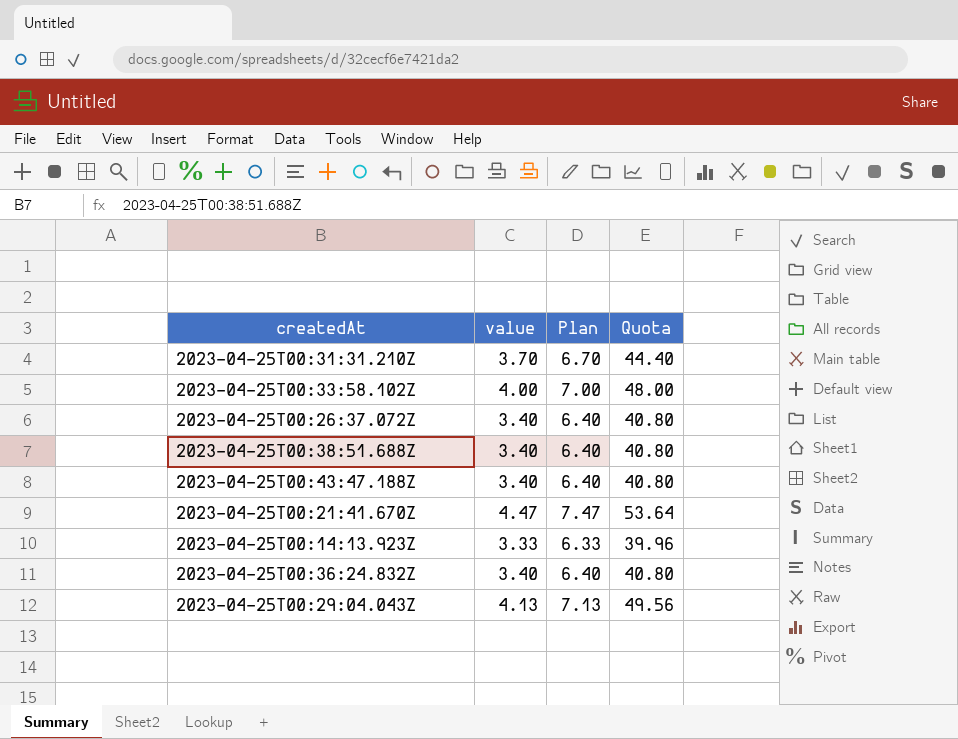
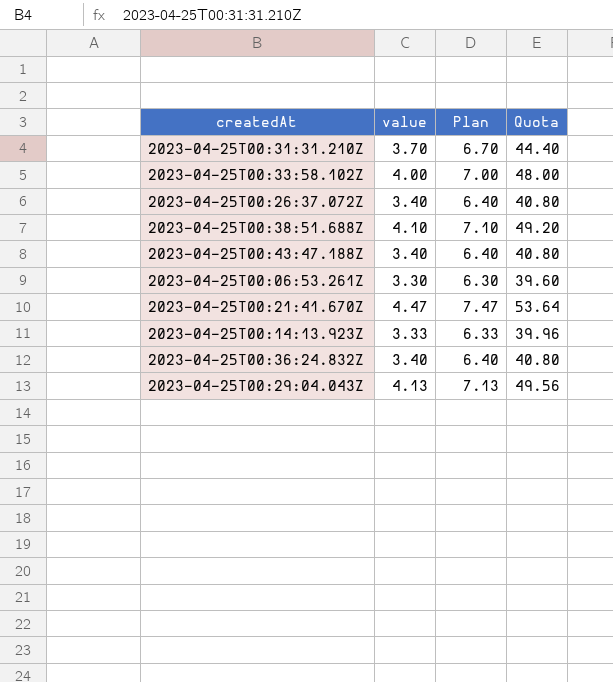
2023-04-25T00:38:51.688Z | value: 3.40 -> 4.10
2023-04-25T00:38:51.688Z | Plan: 6.40 -> 7.10
2023-04-25T00:38:51.688Z | Quota: 40.80 -> 49.20
row 2023-04-25T00:06:53.261Z: none -> 3.30 | 6.30 | 39.60

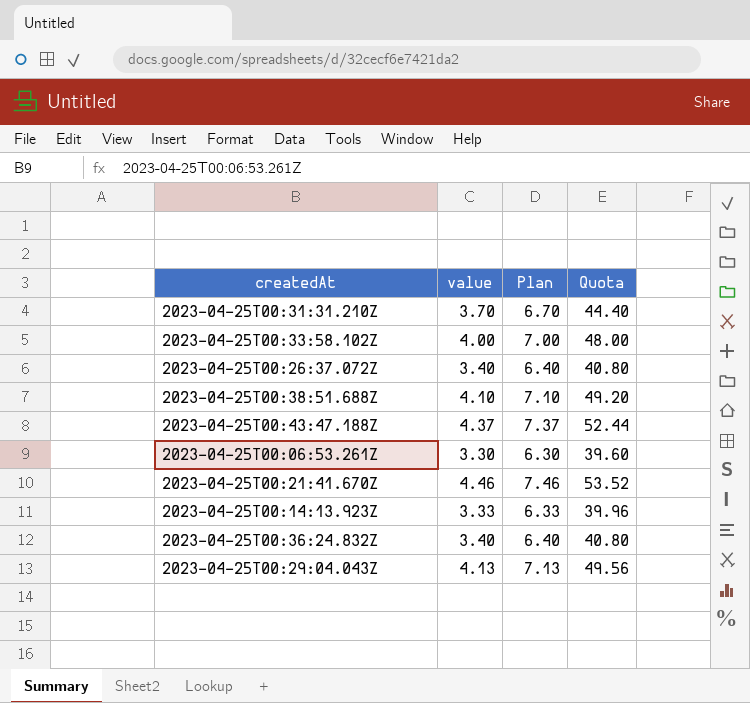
2023-04-25T00:43:47.188Z | value: 3.40 -> 4.37
2023-04-25T00:43:47.188Z | Plan: 6.40 -> 7.37
2023-04-25T00:43:47.188Z | Quota: 40.80 -> 52.44
2023-04-25T00:21:41.670Z | value: 4.47 -> 4.46
2023-04-25T00:21:41.670Z | Plan: 7.47 -> 7.46
2023-04-25T00:21:41.670Z | Quota: 53.64 -> 53.52

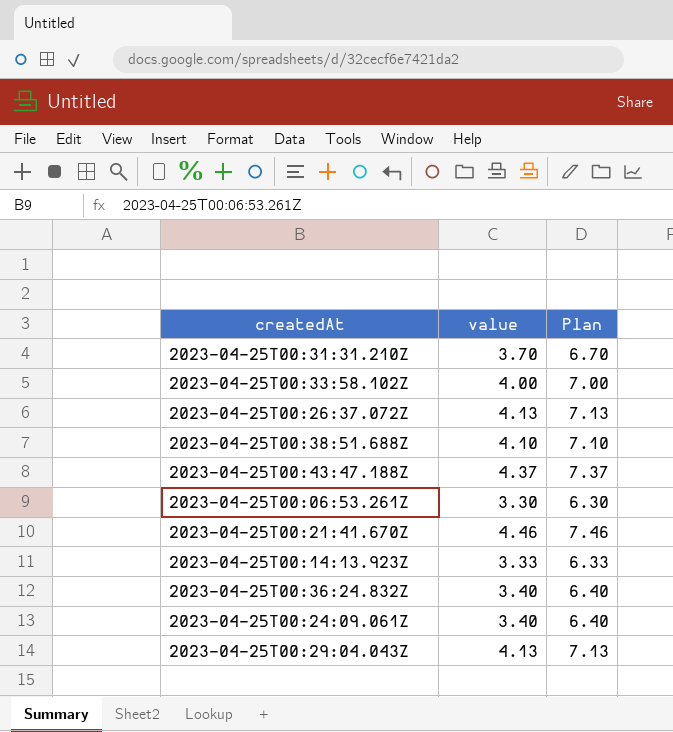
column Quota | formula: [value] * 12 -> none
2023-04-25T00:26:37.072Z | value: 3.40 -> 4.13
2023-04-25T00:26:37.072Z | Plan: 6.40 -> 7.13
row 2023-04-25T00:24:09.061Z: none -> 3.40 | 6.40

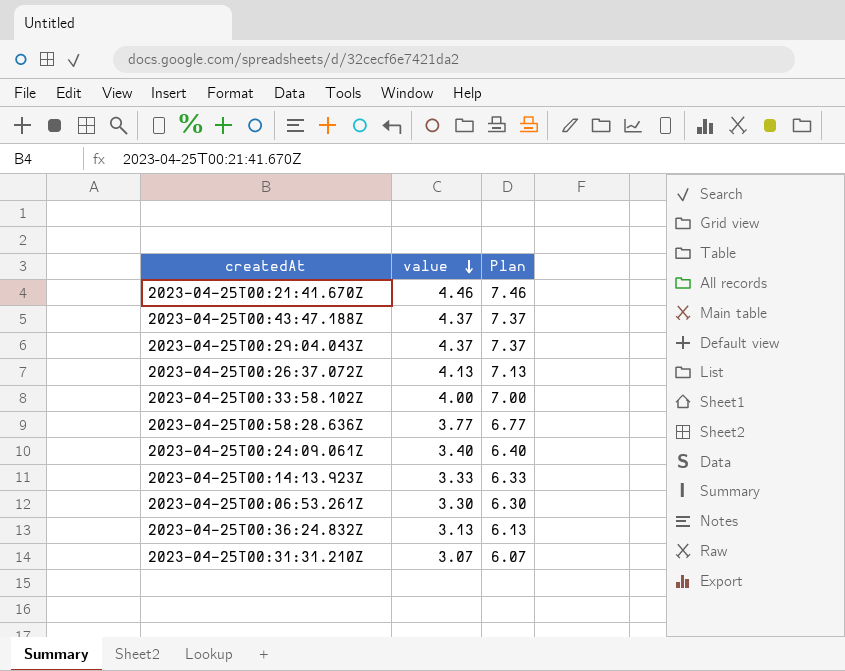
row order: none -> value descending
row 2023-04-25T00:38:51.688Z: 4.10 | 7.10 -> none
2023-04-25T00:29:04.043Z | value: 4.13 -> 4.37
2023-04-25T00:29:04.043Z | Plan: 7.13 -> 7.37
row 2023-04-25T00:58:28.636Z: none -> 3.77 | 6.77
2023-04-25T00:36:24.832Z | value: 3.40 -> 3.13
2023-04-25T00:36:24.832Z | Plan: 6.40 -> 6.13
2023-04-25T00:31:31.210Z | value: 3.70 -> 3.07
2023-04-25T00:31:31.210Z | Plan: 6.70 -> 6.07

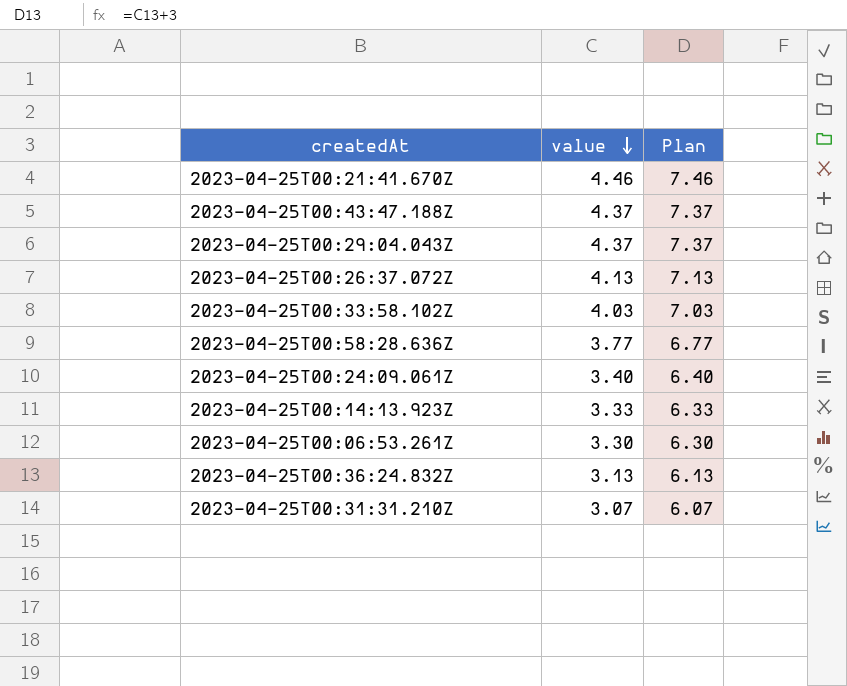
2023-04-25T00:33:58.102Z | value: 4.00 -> 4.03
2023-04-25T00:33:58.102Z | Plan: 7.00 -> 7.03

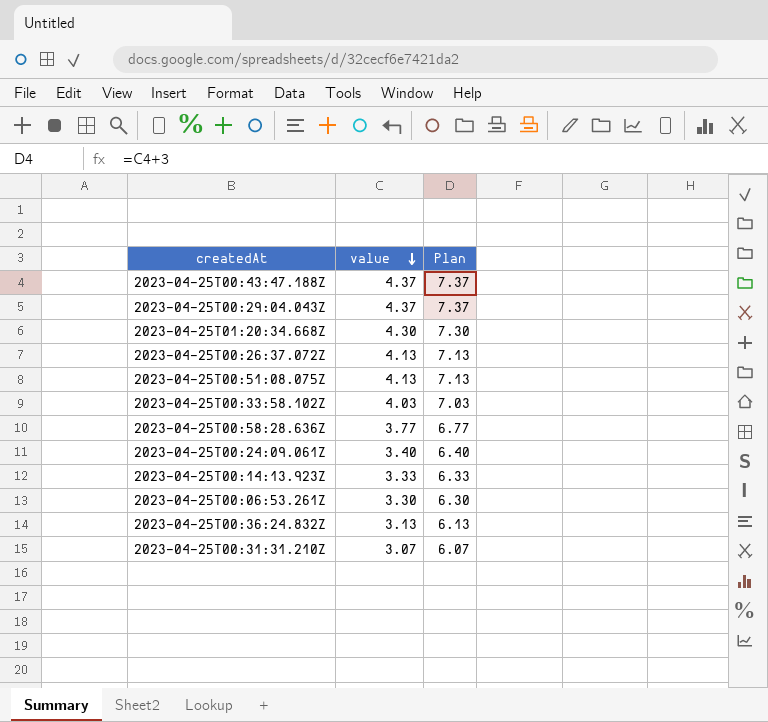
row 2023-04-25T00:21:41.670Z: 4.46 | 7.46 -> none
row 2023-04-25T01:20:34.668Z: none -> 4.30 | 7.30
row 2023-04-25T00:51:08.075Z: none -> 4.13 | 7.13

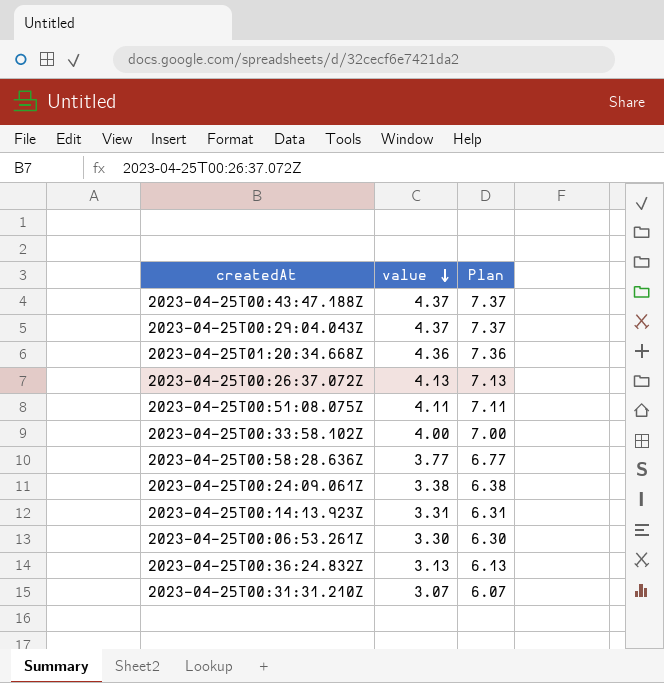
2023-04-25T01:20:34.668Z | value: 4.30 -> 4.36
2023-04-25T01:20:34.668Z | Plan: 7.30 -> 7.36
2023-04-25T00:51:08.075Z | value: 4.13 -> 4.11
2023-04-25T00:51:08.075Z | Plan: 7.13 -> 7.11
2023-04-25T00:33:58.102Z | value: 4.03 -> 4.00
2023-04-25T00:33:58.102Z | Plan: 7.03 -> 7.00
2023-04-25T00:24:09.061Z | value: 3.40 -> 3.38
2023-04-25T00:24:09.061Z | Plan: 6.40 -> 6.38
2023-04-25T00:14:13.923Z | value: 3.33 -> 3.31
2023-04-25T00:14:13.923Z | Plan: 6.33 -> 6.31

